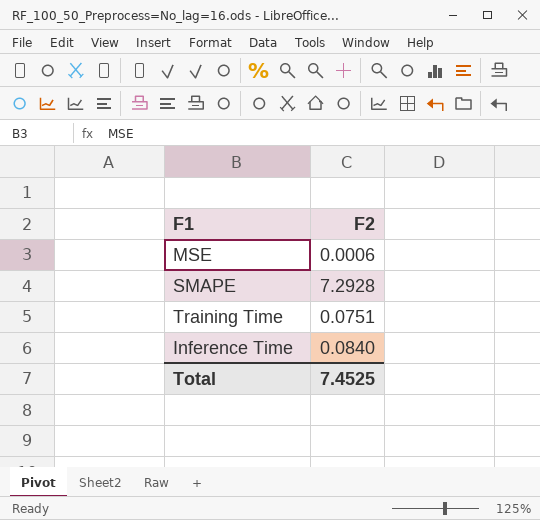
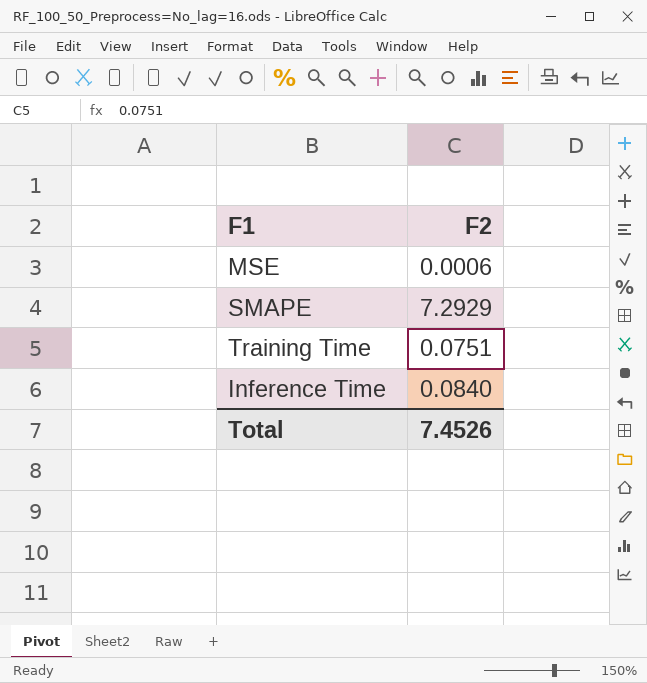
SMAPE | F2: 7.2928 -> 7.2929
Total | F2: 7.4525 -> 7.4526

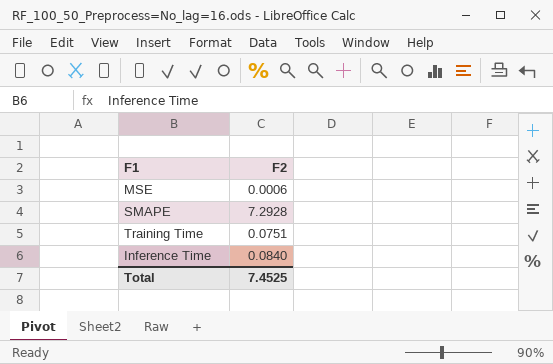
SMAPE | F2: 7.2929 -> 7.2928
Total | F2: 7.4526 -> 7.4525

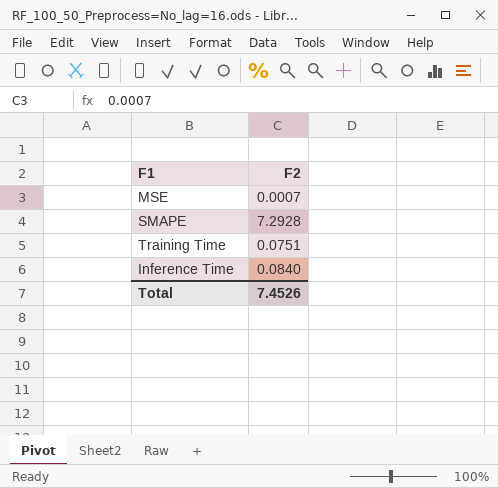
MSE | F2: 0.0006 -> 0.0007
Total | F2: 7.4525 -> 7.4526

